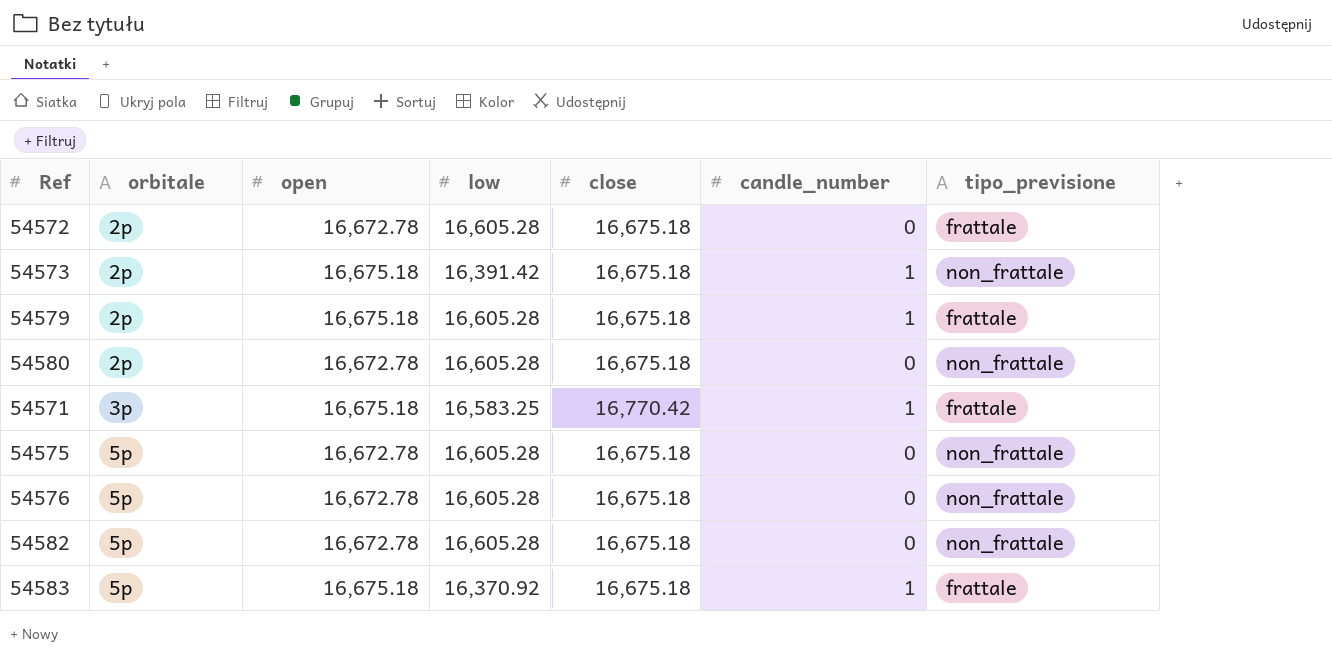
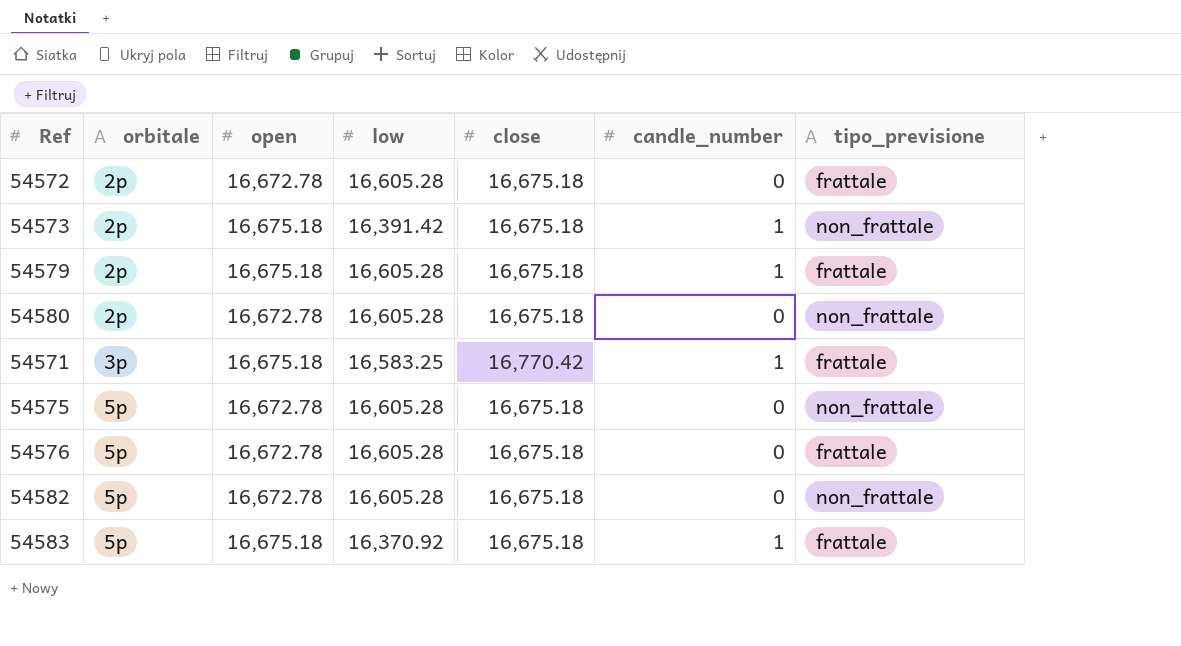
54576 | tipo_previsione: non_frattale -> frattale

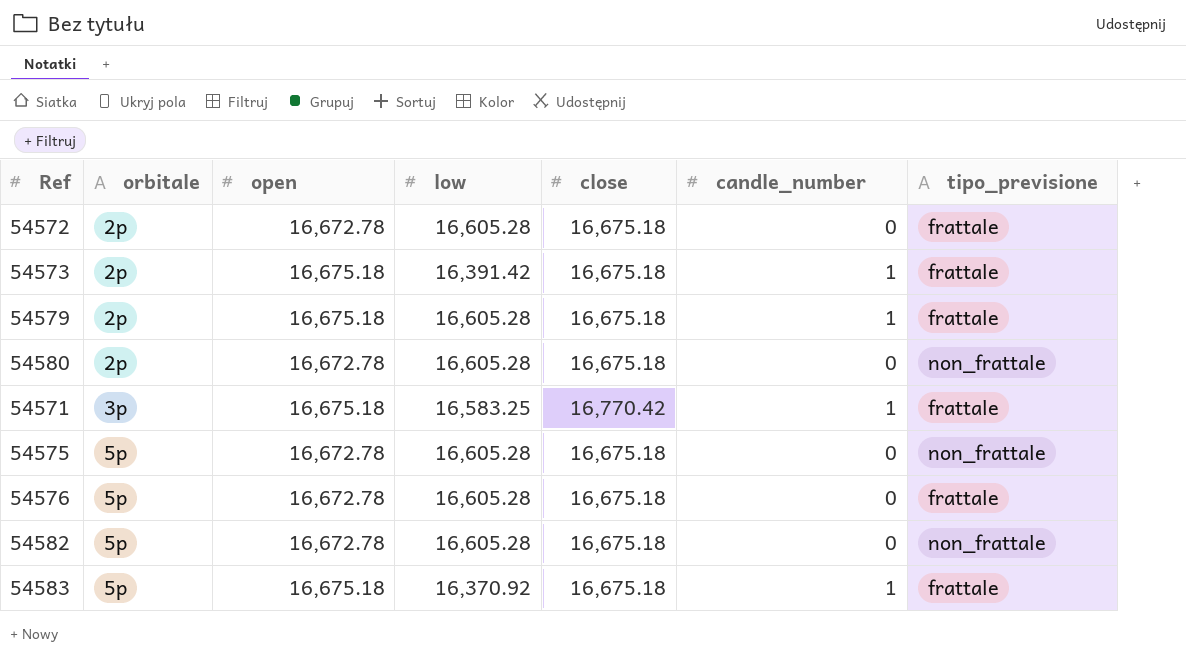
54573 | tipo_previsione: non_frattale -> frattale

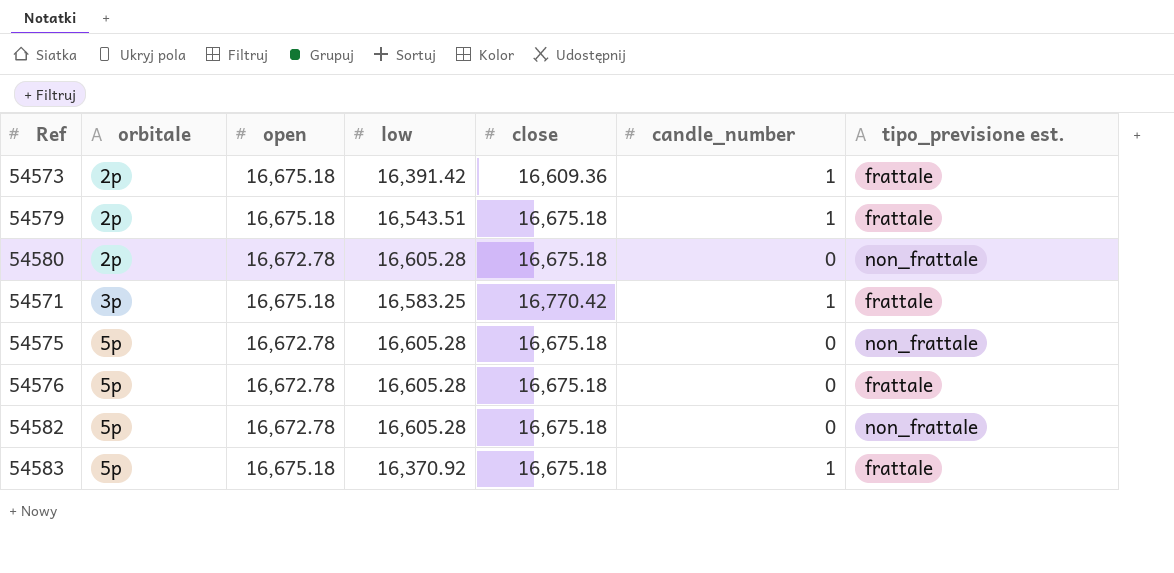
column name: tipo_previsione -> tipo_previsione est.
row 54572: 2p | 16,672.78 | 16,605.28 | 16,675.18 | 0 | frattale -> none
54573 | close: 16,675.18 -> 16,609.36
54579 | low: 16,605.28 -> 16,543.51

